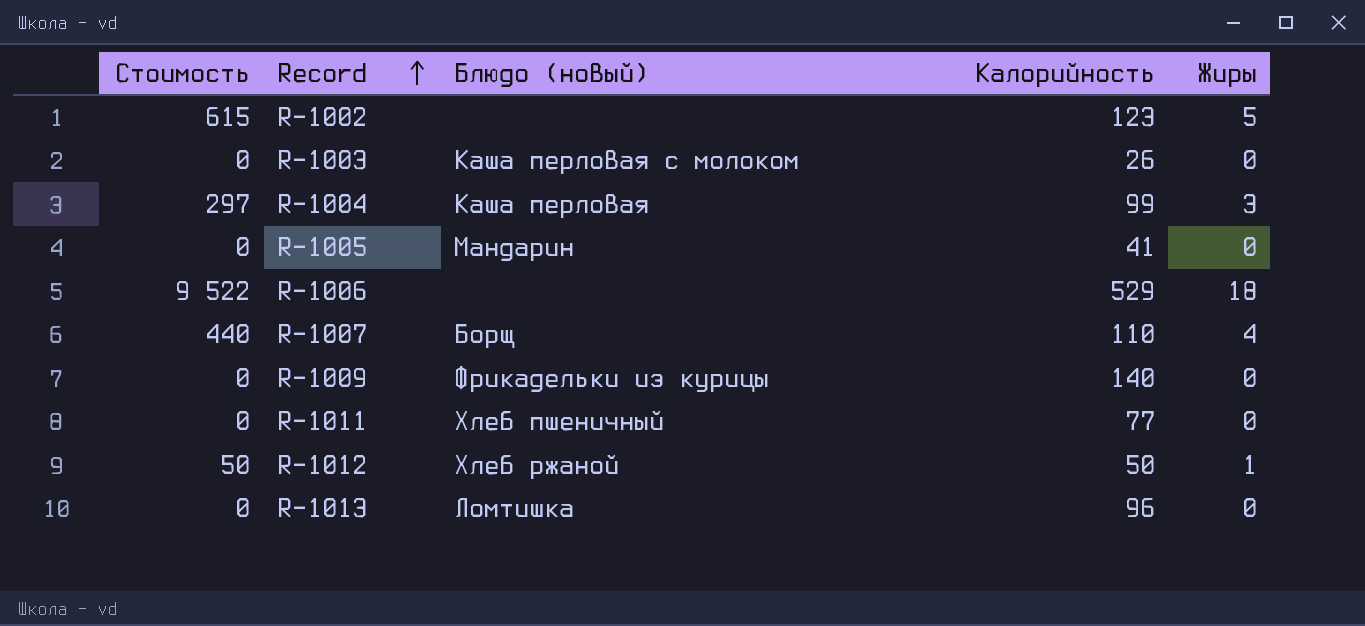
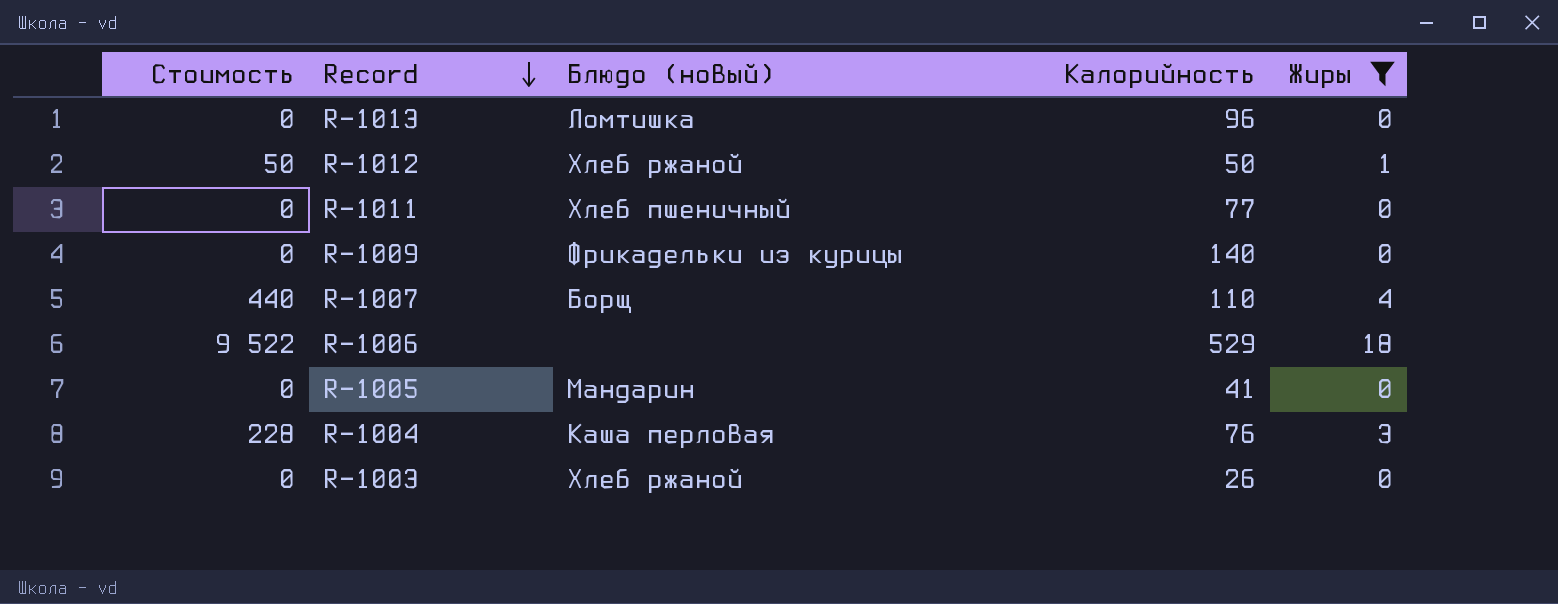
filter: none -> Жиры != 5
row order: Record ascending -> Record descending
R-1004 | Стоимость: 297 -> 228
R-1004 | Калорийность: 99 -> 76
R-1003 | Блюдо (новый): Каша перловая с молоком -> Хлеб ржаной

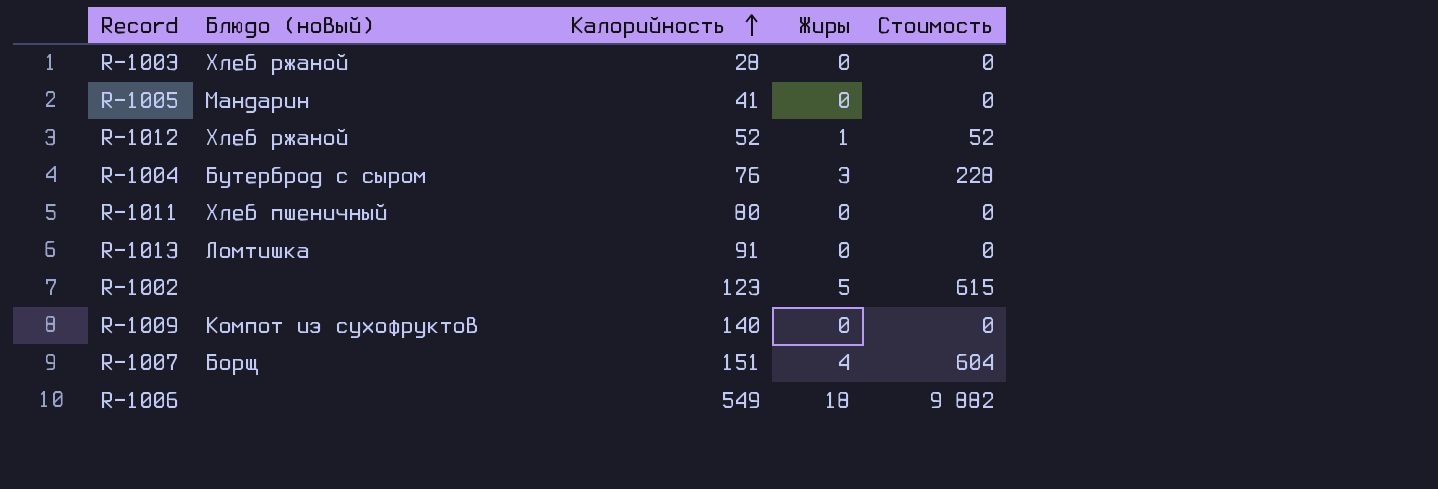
filter: Жиры != 5 -> none
row order: Record descending -> Калорийность ascending
column Стоимость | position: 1 -> 5
R-1003 | Калорийность: 26 -> 28
R-1012 | Калорийность: 50 -> 52
R-1012 | Стоимость: 50 -> 52
R-1004 | Блюдо (новый): Каша перловая -> Бутерброд с сыром
R-1011 | Калорийность: 77 -> 80
R-1013 | Калорийность: 96 -> 91
R-1009 | Блюдо (новый): Фрикадельки из курицы -> Компот из сухофруктов
R-1007 | Калорийность: 110 -> 151
R-1007 | Стоимость: 440 -> 604
R-1006 | Калорийность: 529 -> 549
R-1006 | Стоимость: 9 522 -> 9 882

